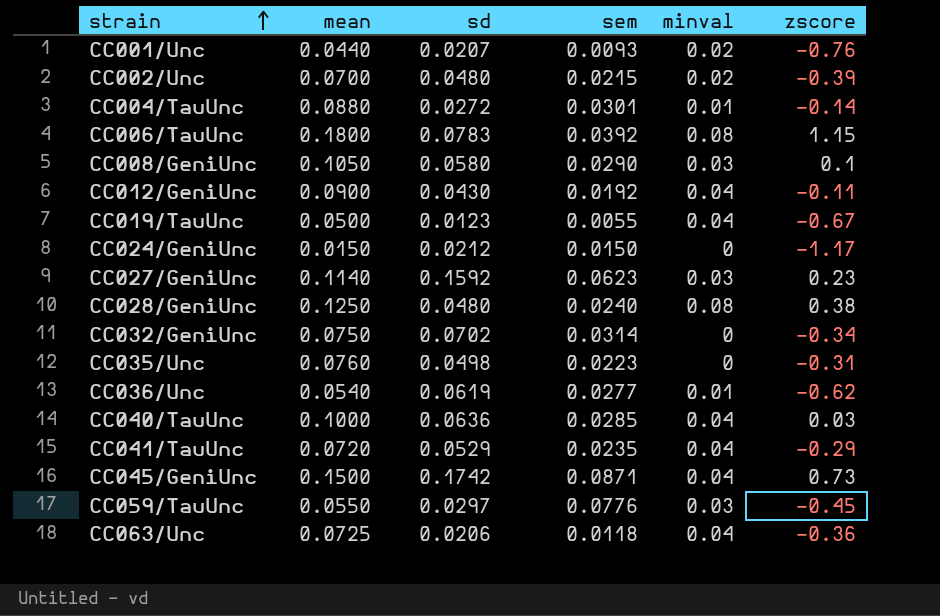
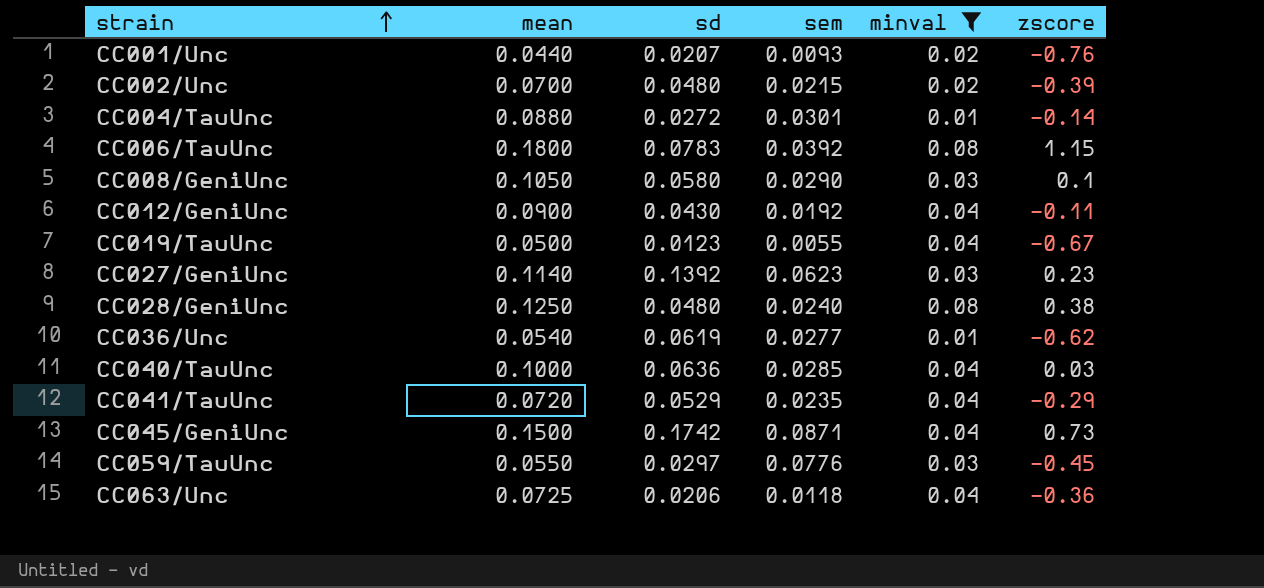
filter: none -> minval != 0
CC027/GeniUnc | sd: 0.1592 -> 0.1392

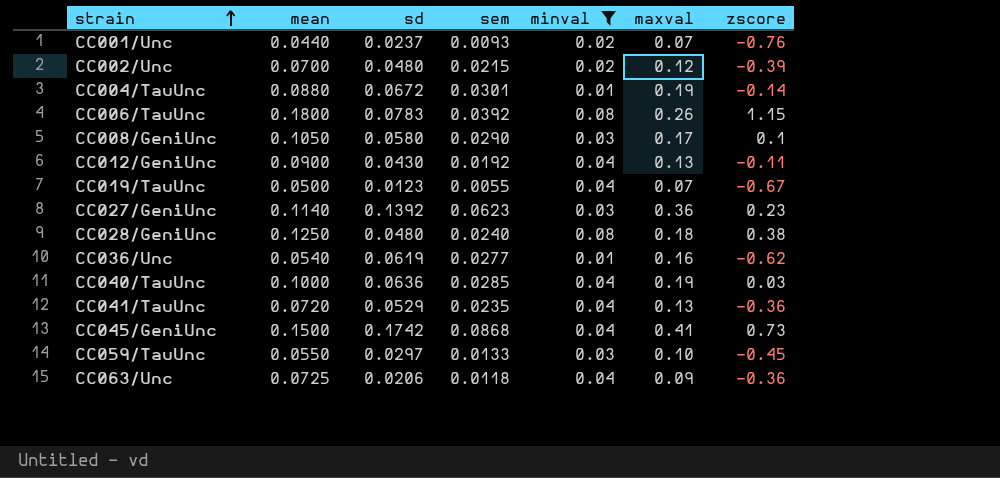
column maxval | position: none -> 6
CC001/Unc | sd: 0.0207 -> 0.0237
CC004/TauUnc | sd: 0.0272 -> 0.0672
CC041/TauUnc | zscore: -0.29 -> -0.36
CC045/GeniUnc | sem: 0.0871 -> 0.0868
CC059/TauUnc | sem: 0.0776 -> 0.0133

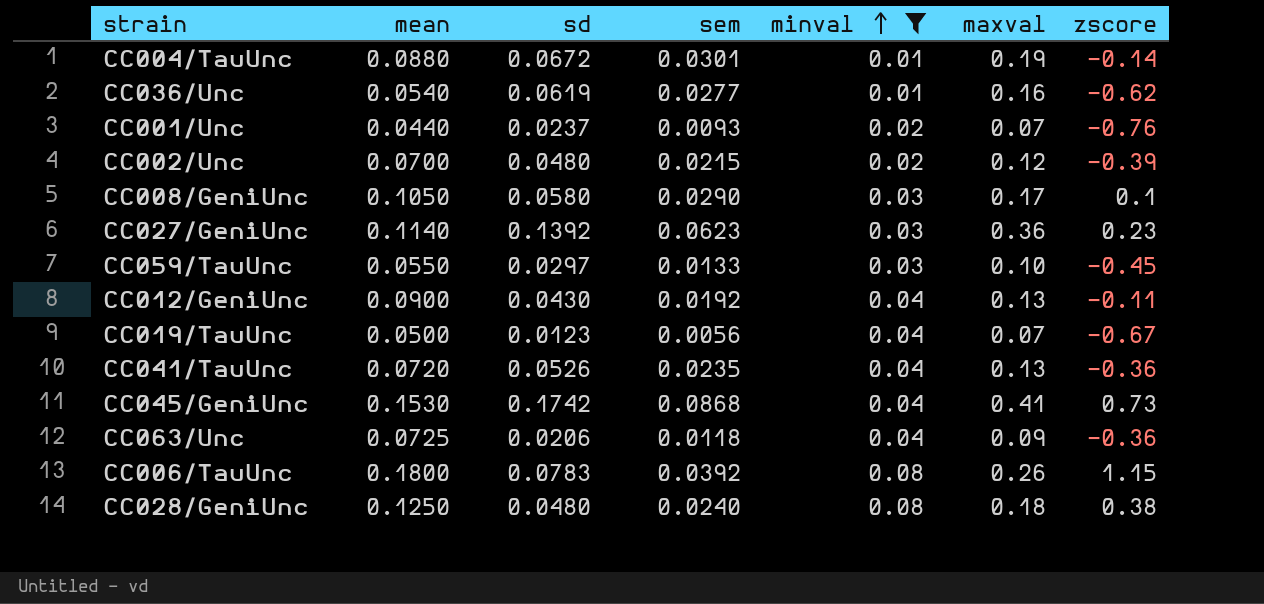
row order: strain ascending -> minval ascending
row CC040/TauUnc: 0.1000 | 0.0636 | 0.0285 | 0.04 | 0.19 | 0.03 -> none
CC019/TauUnc | sem: 0.0055 -> 0.0056
CC041/TauUnc | sd: 0.0529 -> 0.0526
CC045/GeniUnc | mean: 0.1500 -> 0.1530

